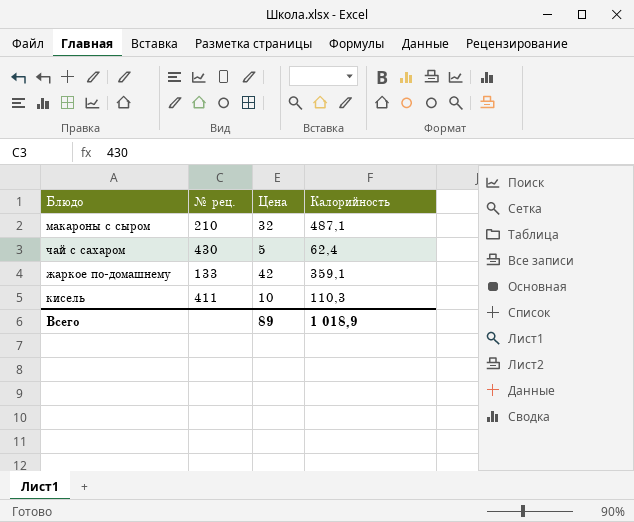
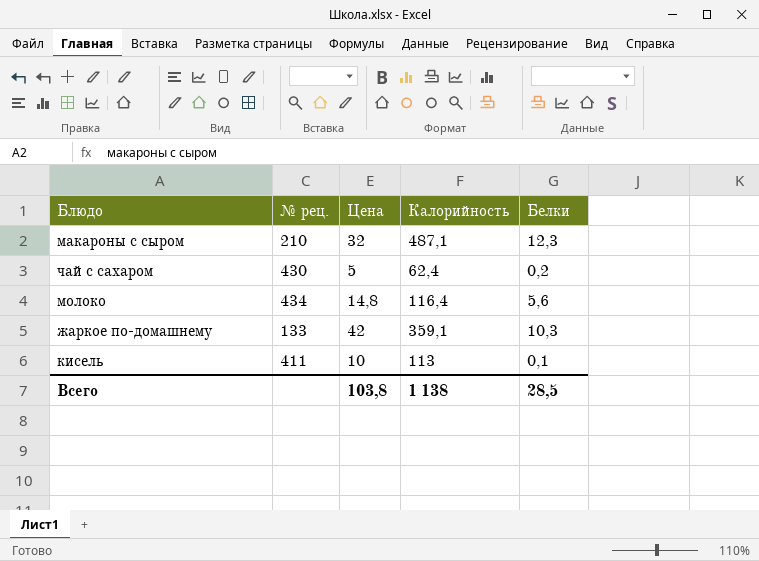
column Белки | position: none -> 5
row молоко: none -> 434 | 14,8 | 116,4 | 5,6
кисель | Калорийность: 110,3 -> 113
Всего | Цена: 89 -> 103,8
Всего | Калорийность: 1 018,9 -> 1 138

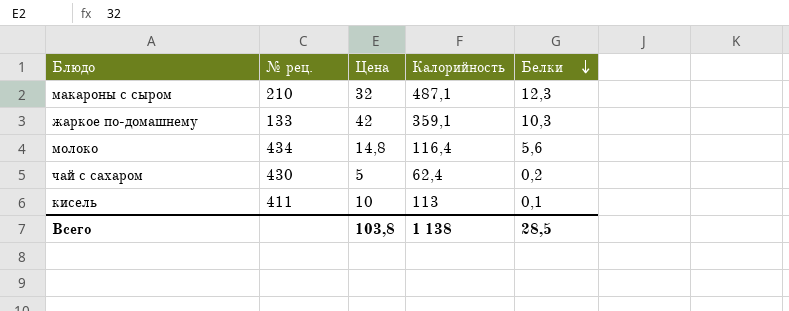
row order: none -> Белки descending

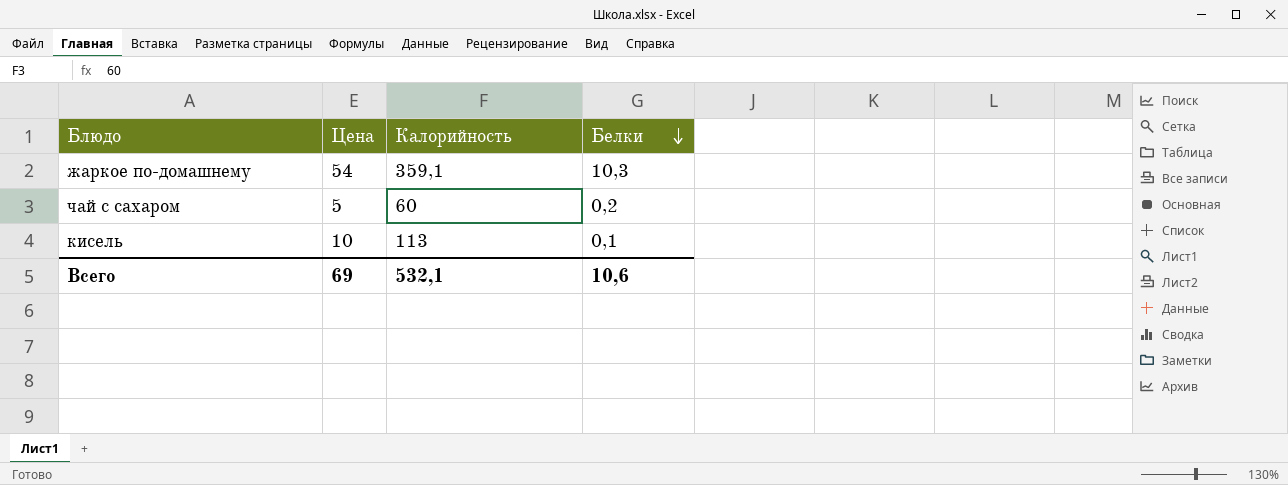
column № рец. | position: 2 -> none
row макароны с сыром: 210 | 32 | 487,1 | 12,3 -> none
row молоко: 434 | 14,8 | 116,4 | 5,6 -> none
жаркое по-домашнему | Цена: 42 -> 54
чай с сахаром | Калорийность: 62,4 -> 60
Всего | Цена: 103,8 -> 69
Всего | Калорийность: 1 138 -> 532,1
Всего | Белки: 28,5 -> 10,6

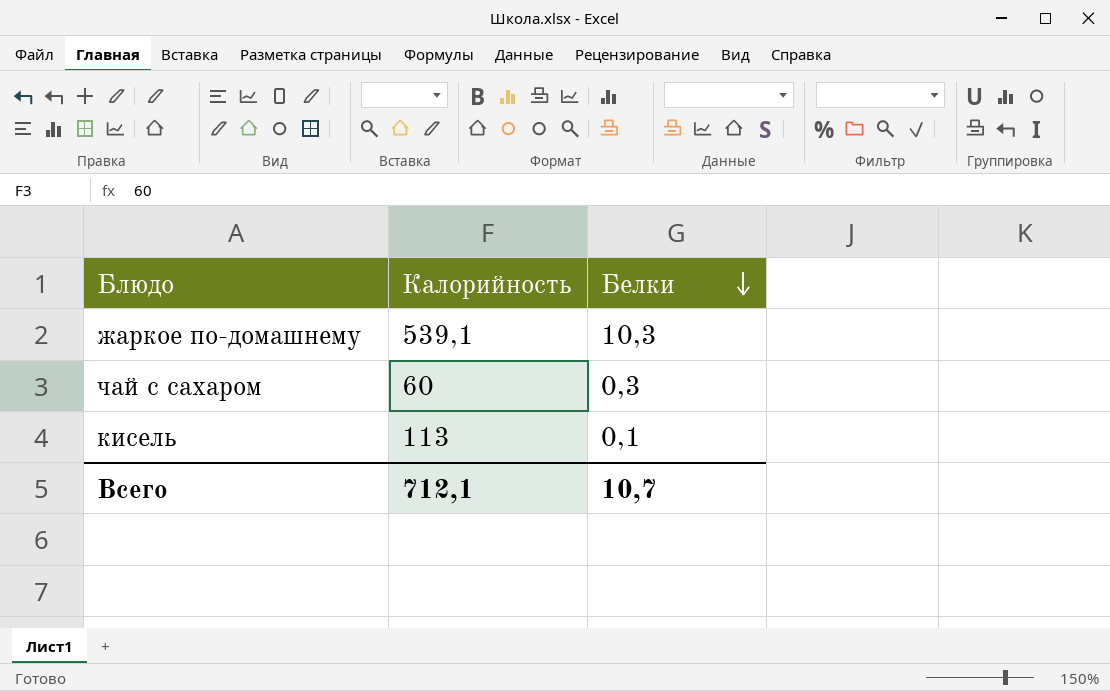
column Цена | position: 2 -> none
жаркое по-домашнему | Калорийность: 359,1 -> 539,1
чай с сахаром | Белки: 0,2 -> 0,3
Всего | Калорийность: 532,1 -> 712,1
Всего | Белки: 10,6 -> 10,7

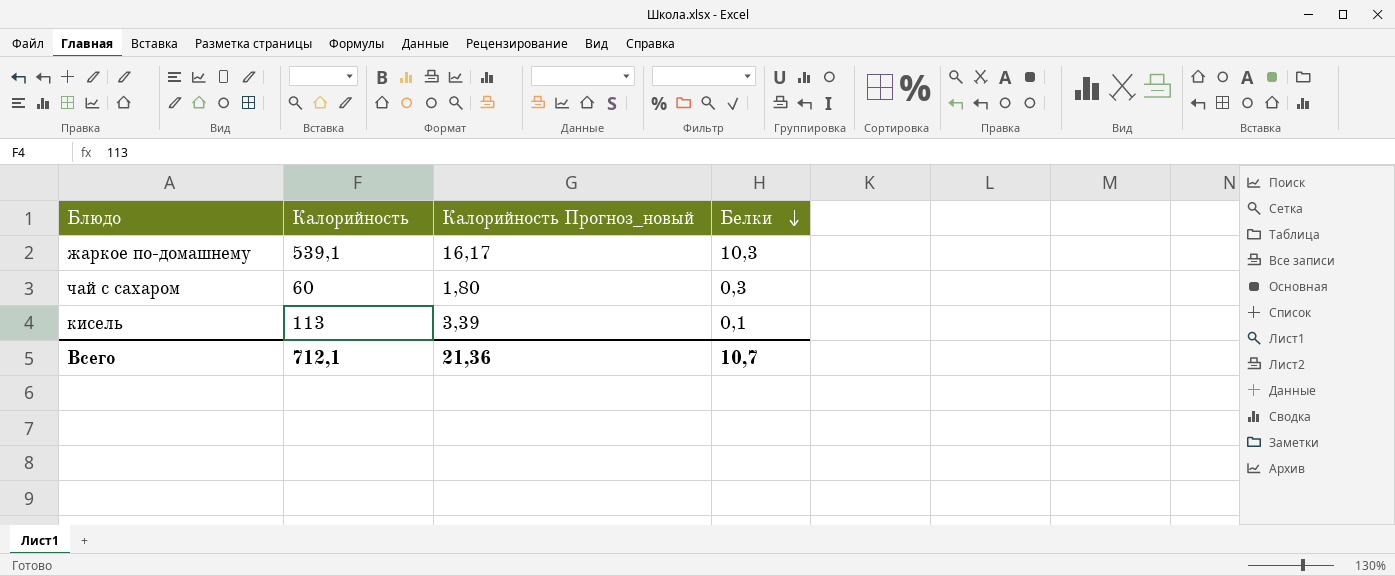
column Калорийность Прогноз_новый | formula: none -> [Калорийность] * 0,03

